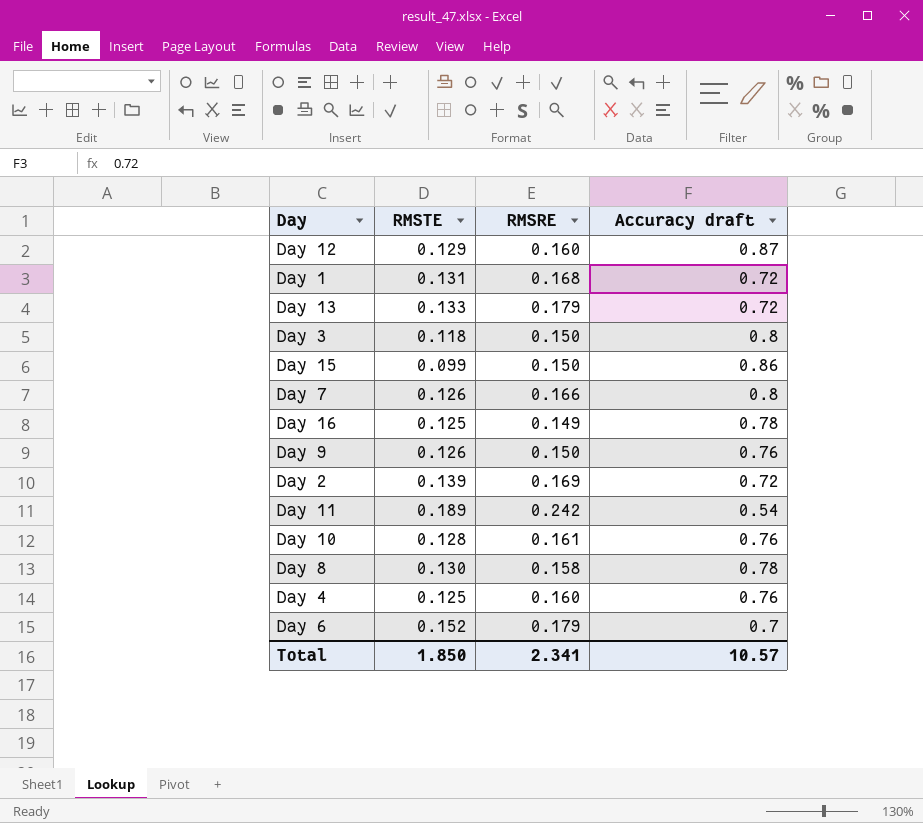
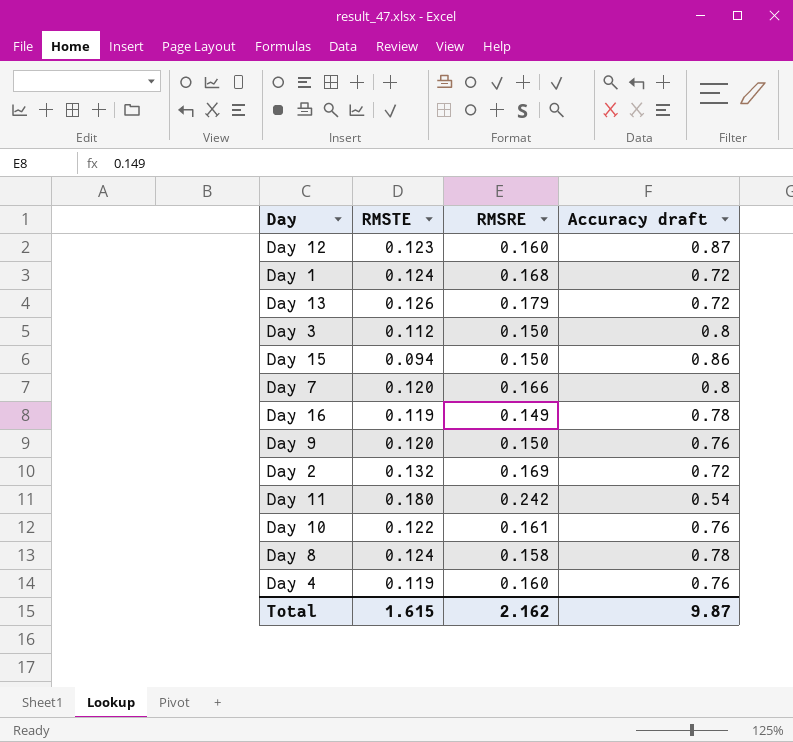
row Day 6: 0.152 | 0.179 | 0.7 -> none
Day 12 | RMSTE: 0.129 -> 0.123
Day 1 | RMSTE: 0.131 -> 0.124
Day 13 | RMSTE: 0.133 -> 0.126
Day 3 | RMSTE: 0.118 -> 0.112
Day 15 | RMSTE: 0.099 -> 0.094
Day 7 | RMSTE: 0.126 -> 0.120
Day 16 | RMSTE: 0.125 -> 0.119
Day 9 | RMSTE: 0.126 -> 0.120
Day 2 | RMSTE: 0.139 -> 0.132
Day 11 | RMSTE: 0.189 -> 0.180
Day 10 | RMSTE: 0.128 -> 0.122
Day 8 | RMSTE: 0.130 -> 0.124
Day 4 | RMSTE: 0.125 -> 0.119
Total | RMSTE: 1.850 -> 1.615
Total | RMSRE: 2.341 -> 2.162
Total | Accuracy draft: 10.57 -> 9.87

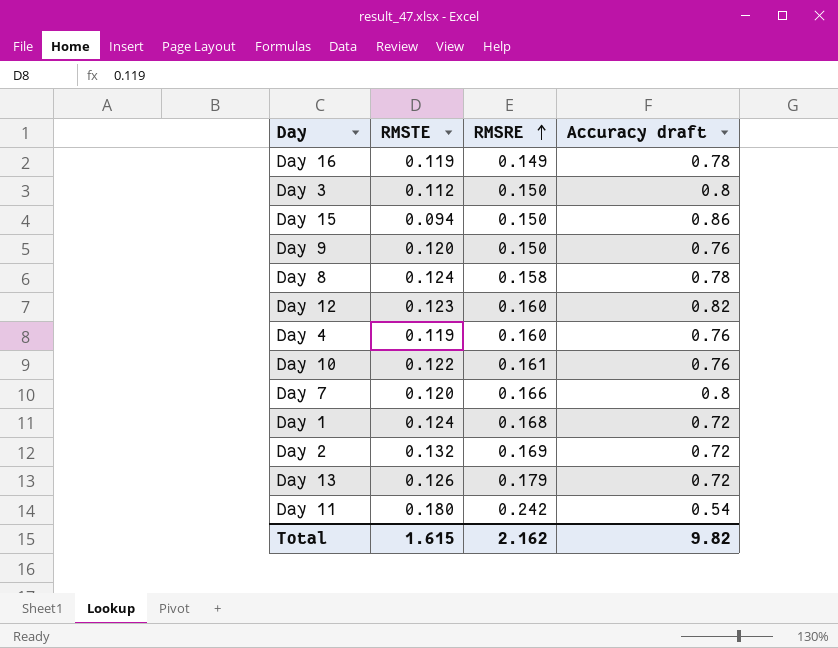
row order: none -> RMSRE ascending
Day 12 | Accuracy draft: 0.87 -> 0.82
Total | Accuracy draft: 9.87 -> 9.82

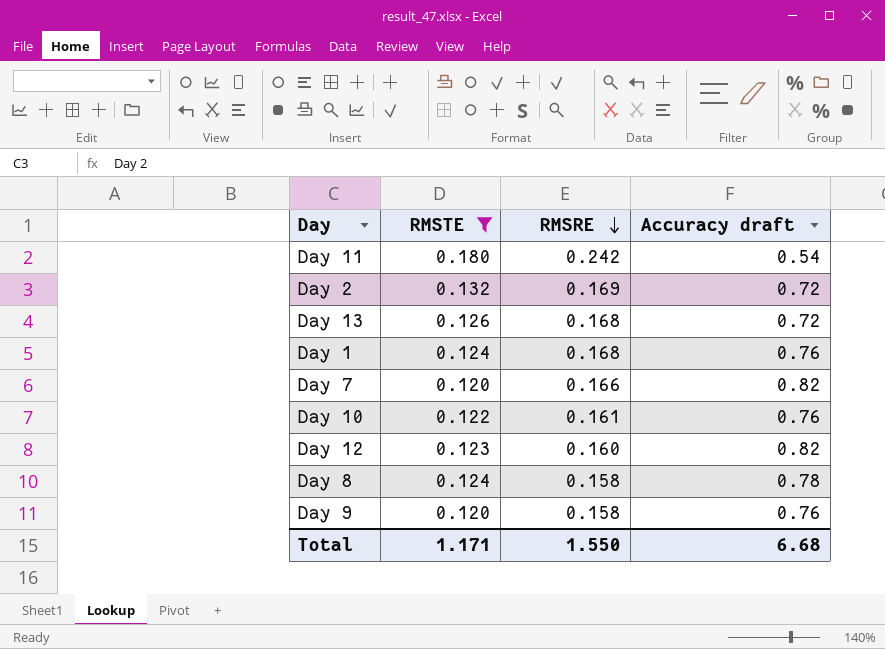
filter: none -> RMSTE >= 0.120
row order: RMSRE ascending -> RMSRE descending
Day 13 | RMSRE: 0.179 -> 0.168
Day 1 | Accuracy draft: 0.72 -> 0.76
Day 7 | Accuracy draft: 0.8 -> 0.82
Day 9 | RMSRE: 0.150 -> 0.158
Total | RMSTE: 1.615 -> 1.171
Total | RMSRE: 2.162 -> 1.550
Total | Accuracy draft: 9.82 -> 6.68

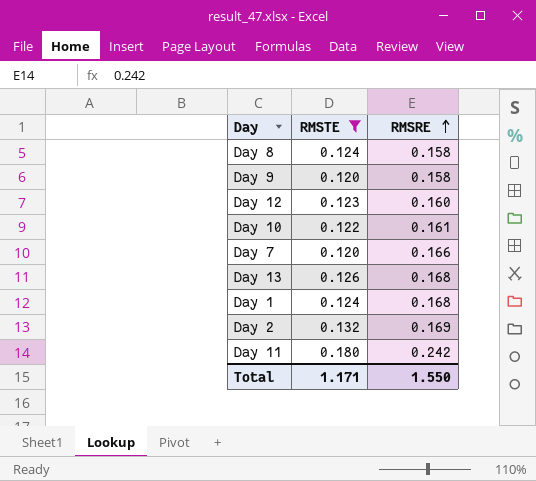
row order: RMSRE descending -> RMSRE ascending
column Accuracy draft | position: 4 -> none

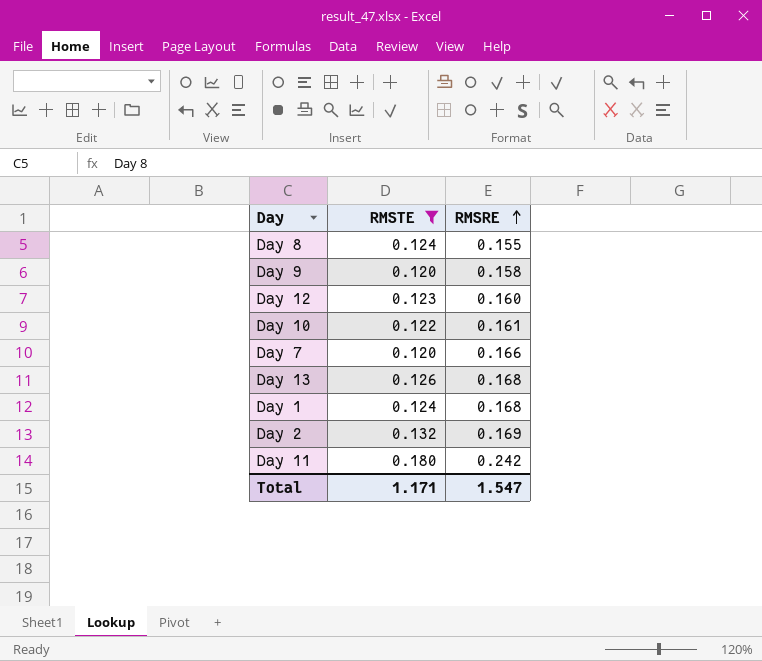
Day 8 | RMSRE: 0.158 -> 0.155
Total | RMSRE: 1.550 -> 1.547

